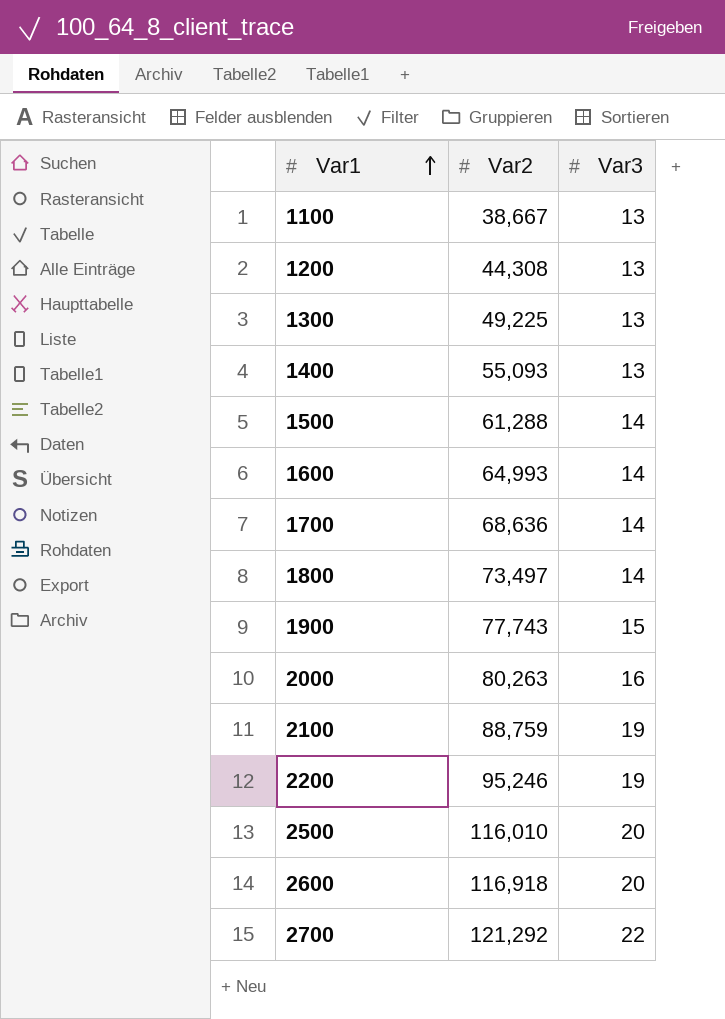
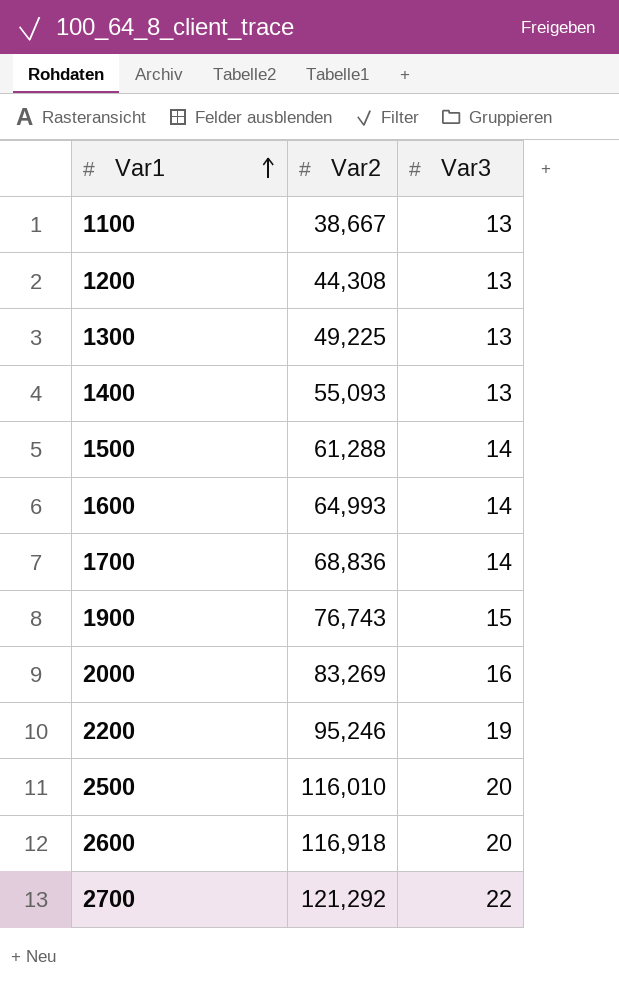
row 1800: 73,497 | 14 -> none
row 2100: 88,759 | 19 -> none
1700 | Var2: 68,636 -> 68,836
1900 | Var2: 77,743 -> 76,743
2000 | Var2: 80,263 -> 83,269

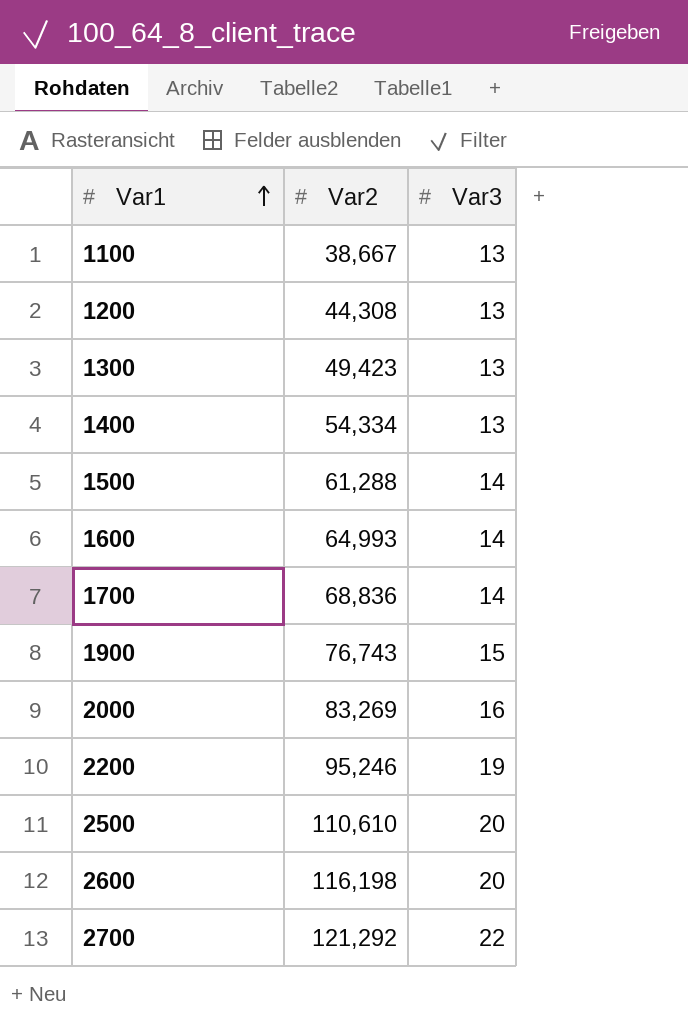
1300 | Var2: 49,225 -> 49,423
1400 | Var2: 55,093 -> 54,334
2500 | Var2: 116,010 -> 110,610
2600 | Var2: 116,918 -> 116,198

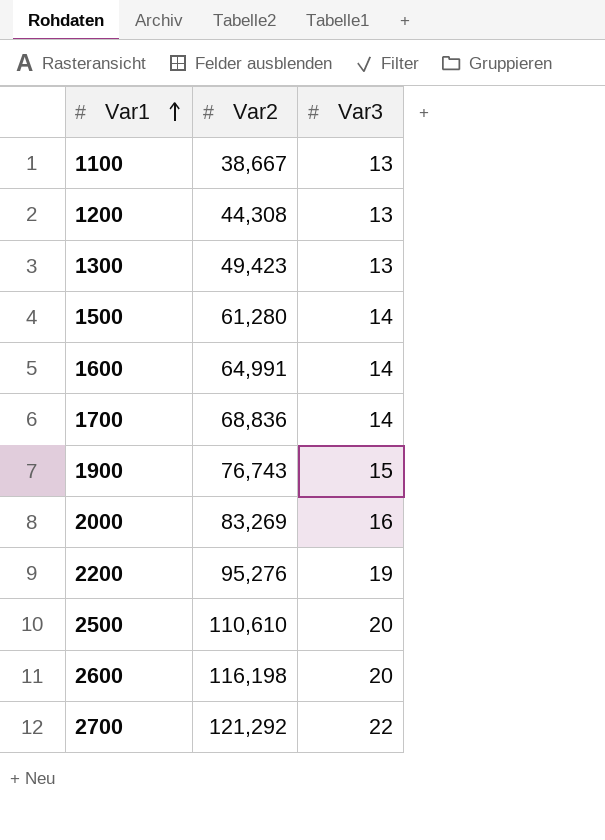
row 1400: 54,334 | 13 -> none
1500 | Var2: 61,288 -> 61,280
1600 | Var2: 64,993 -> 64,991
2200 | Var2: 95,246 -> 95,276

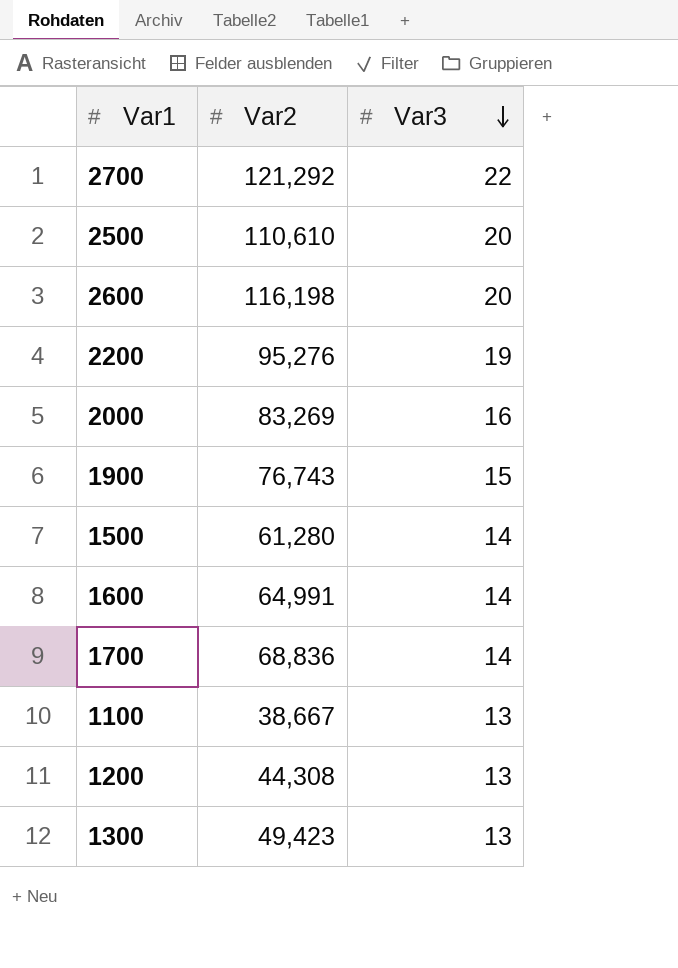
row order: Var1 ascending -> Var3 descending

